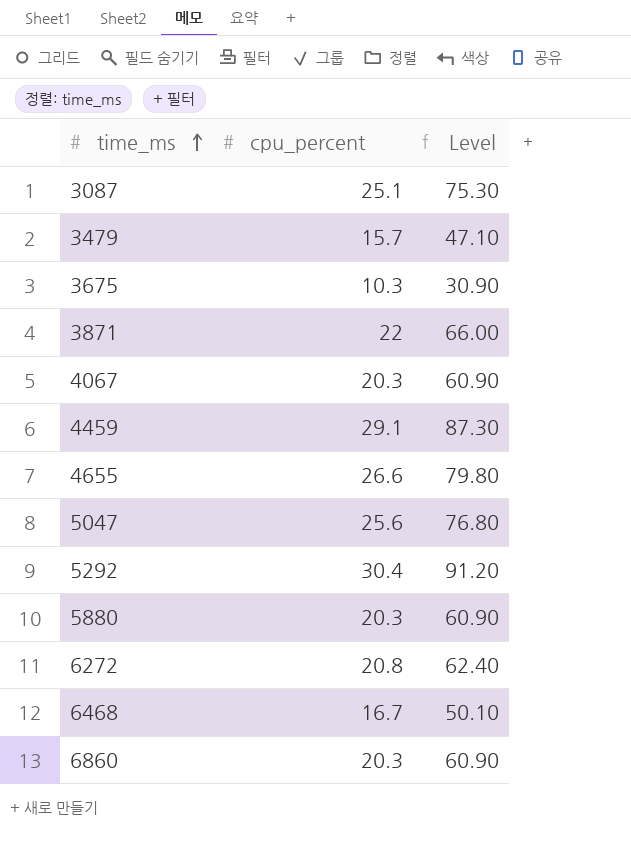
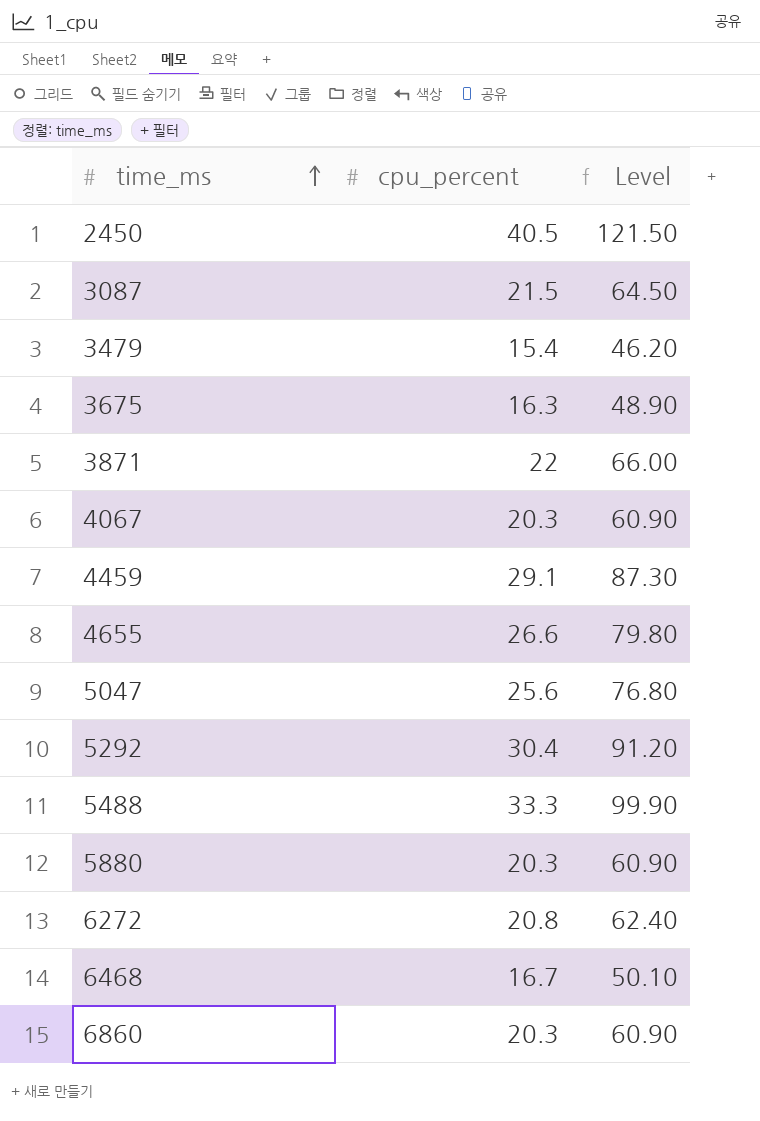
row 2450: none -> 40.5 | 121.50
3087 | cpu_percent: 25.1 -> 21.5
3087 | Level: 75.30 -> 64.50
3479 | cpu_percent: 15.7 -> 15.4
3479 | Level: 47.10 -> 46.20
3675 | cpu_percent: 10.3 -> 16.3
3675 | Level: 30.90 -> 48.90
row 5488: none -> 33.3 | 99.90

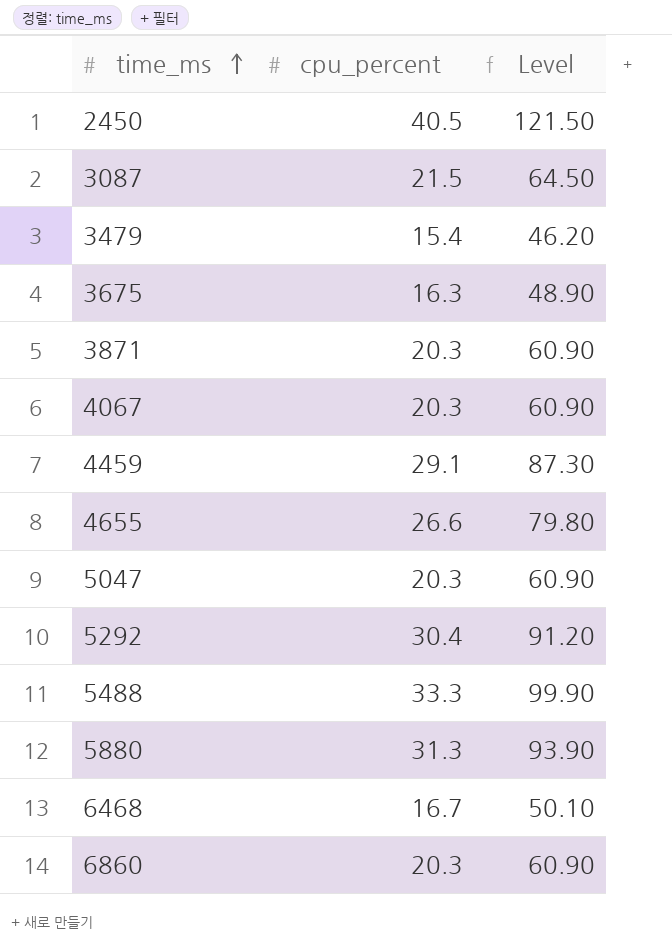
row 6272: 20.8 | 62.40 -> none
3871 | cpu_percent: 22 -> 20.3
3871 | Level: 66.00 -> 60.90
5047 | cpu_percent: 25.6 -> 20.3
5047 | Level: 76.80 -> 60.90
5880 | cpu_percent: 20.3 -> 31.3
5880 | Level: 60.90 -> 93.90

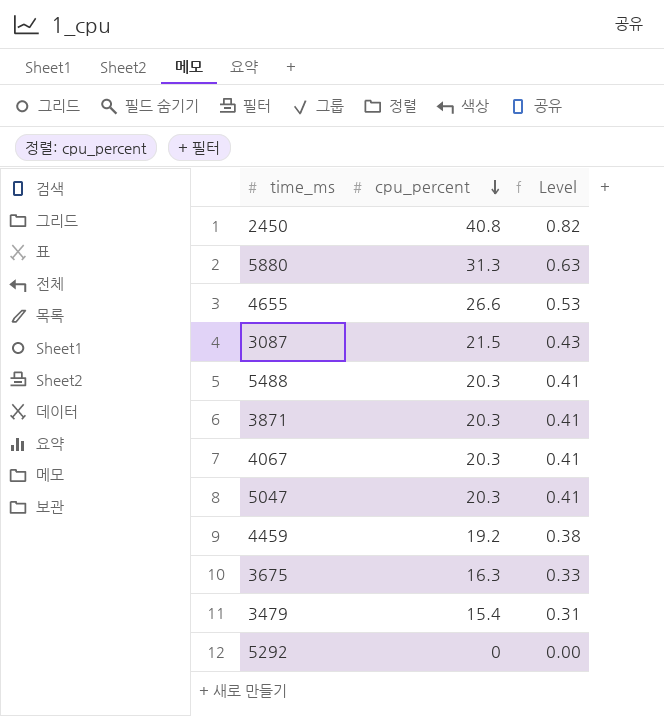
row order: time_ms ascending -> cpu_percent descending
column Level | formula: [cpu_percent] * 3 -> [cpu_percent] * 0.02
row 6468: 16.7 | 50.10 -> none
row 6860: 20.3 | 60.90 -> none
2450 | cpu_percent: 40.5 -> 40.8
5488 | cpu_percent: 33.3 -> 20.3
4459 | cpu_percent: 29.1 -> 19.2
5292 | cpu_percent: 30.4 -> 0

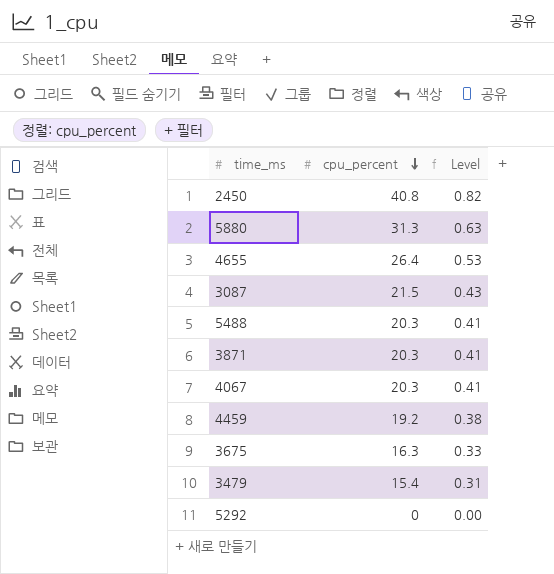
row 5047: 20.3 | 0.41 -> none
4655 | cpu_percent: 26.6 -> 26.4

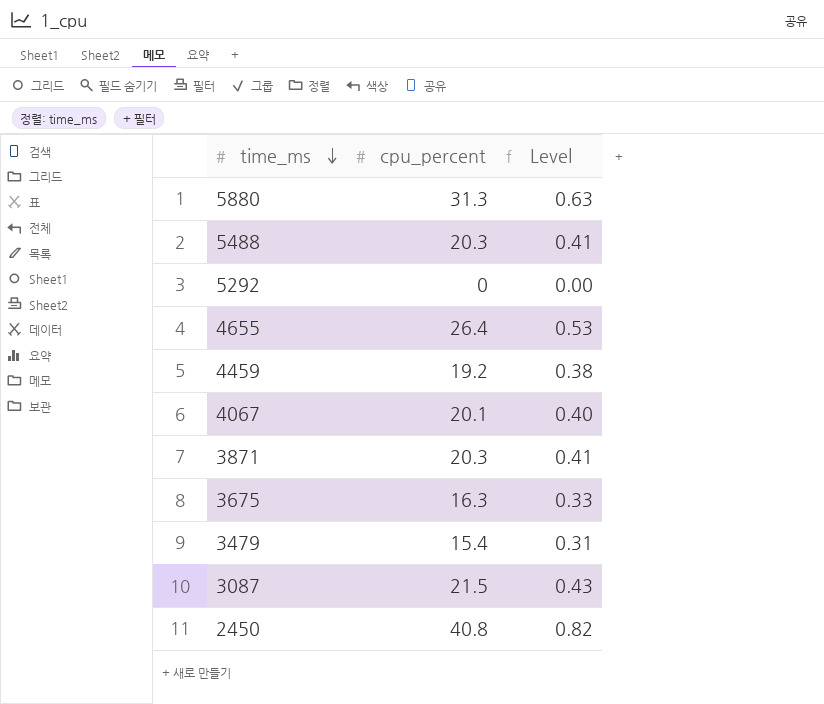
row order: cpu_percent descending -> time_ms descending
4067 | cpu_percent: 20.3 -> 20.1
4067 | Level: 0.41 -> 0.40

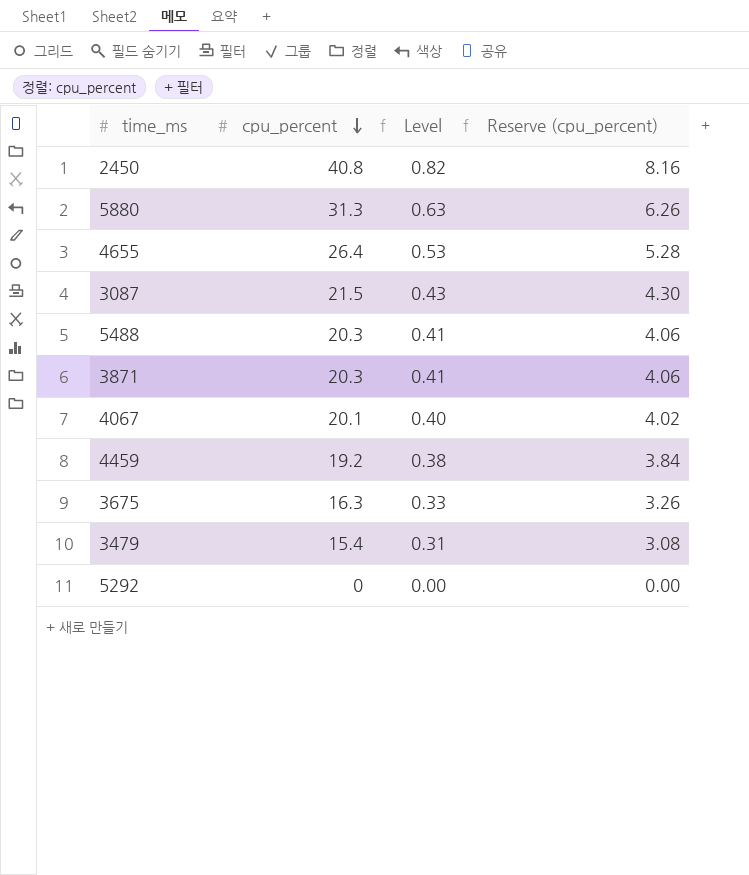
row order: time_ms descending -> cpu_percent descending
column Reserve (cpu_percent) | formula: none -> [cpu_percent] * 0.2

